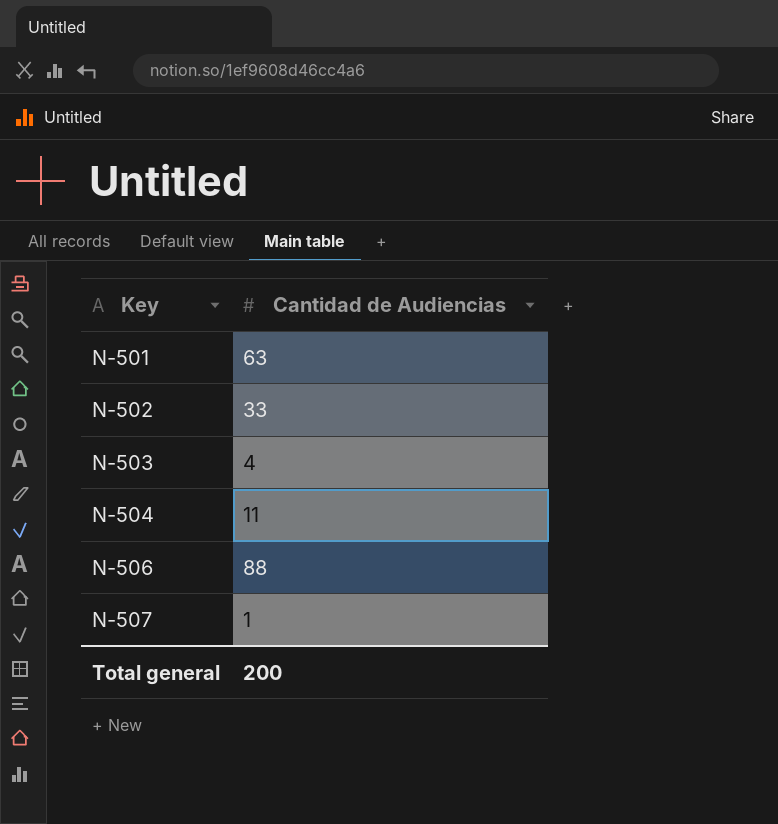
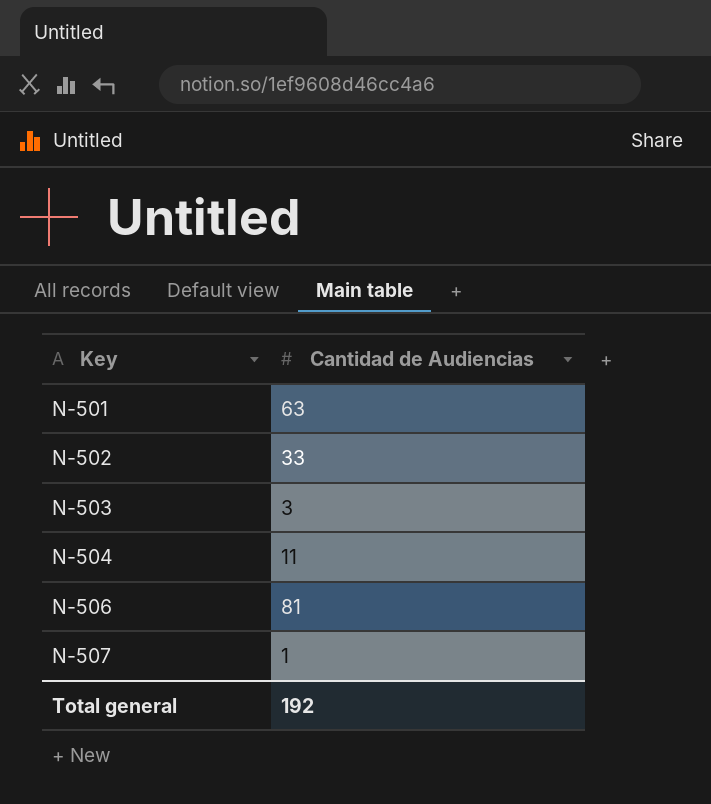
N-503 | Cantidad de Audiencias: 4 -> 3
N-506 | Cantidad de Audiencias: 88 -> 81
Total general | Cantidad de Audiencias: 200 -> 192

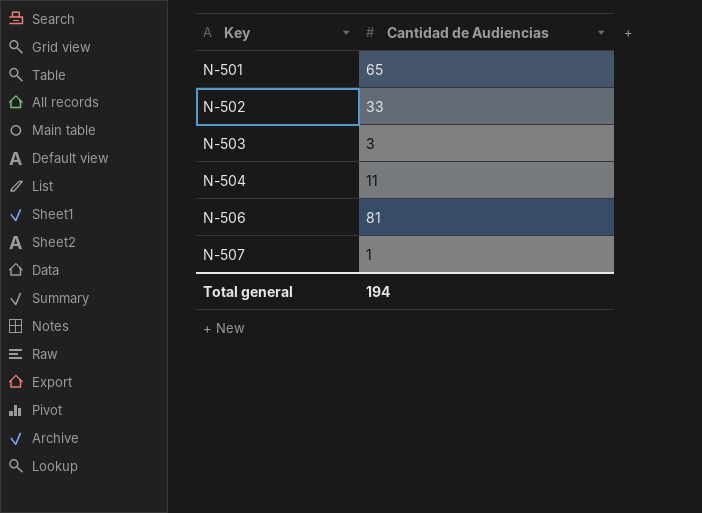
N-501 | Cantidad de Audiencias: 63 -> 65
Total general | Cantidad de Audiencias: 192 -> 194

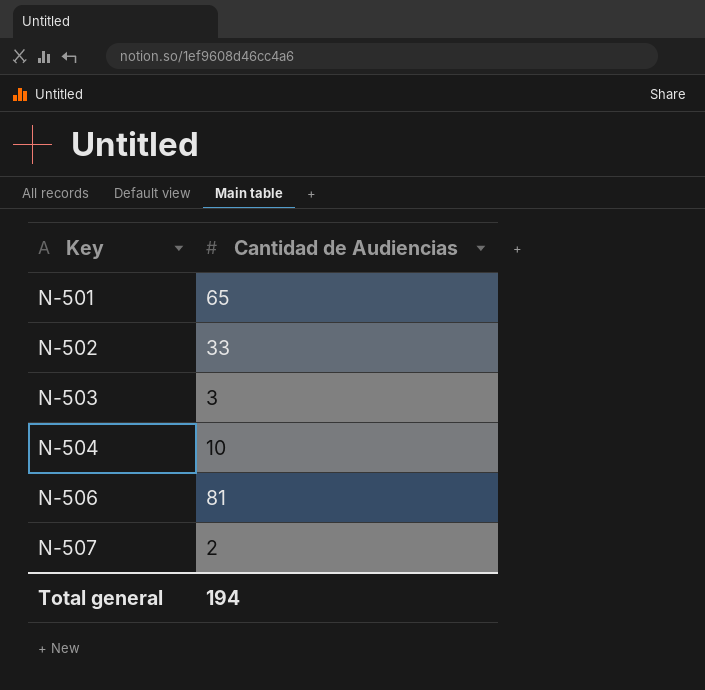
N-504 | Cantidad de Audiencias: 11 -> 10
N-507 | Cantidad de Audiencias: 1 -> 2

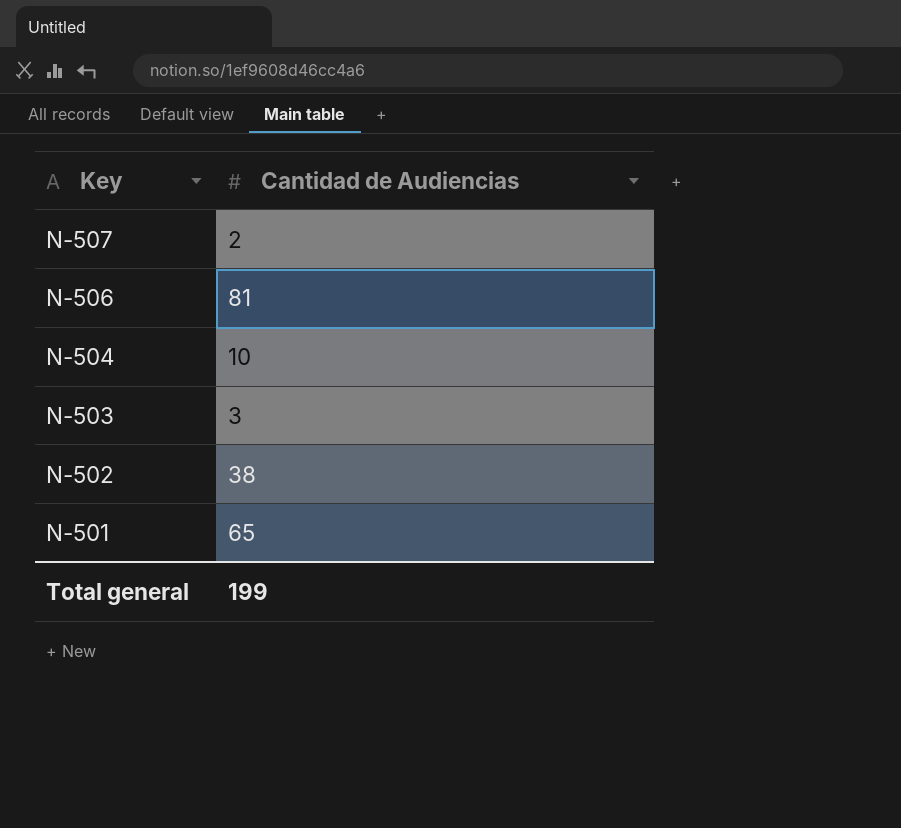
row order: Key ascending -> Key descending
N-502 | Cantidad de Audiencias: 33 -> 38
Total general | Cantidad de Audiencias: 194 -> 199

